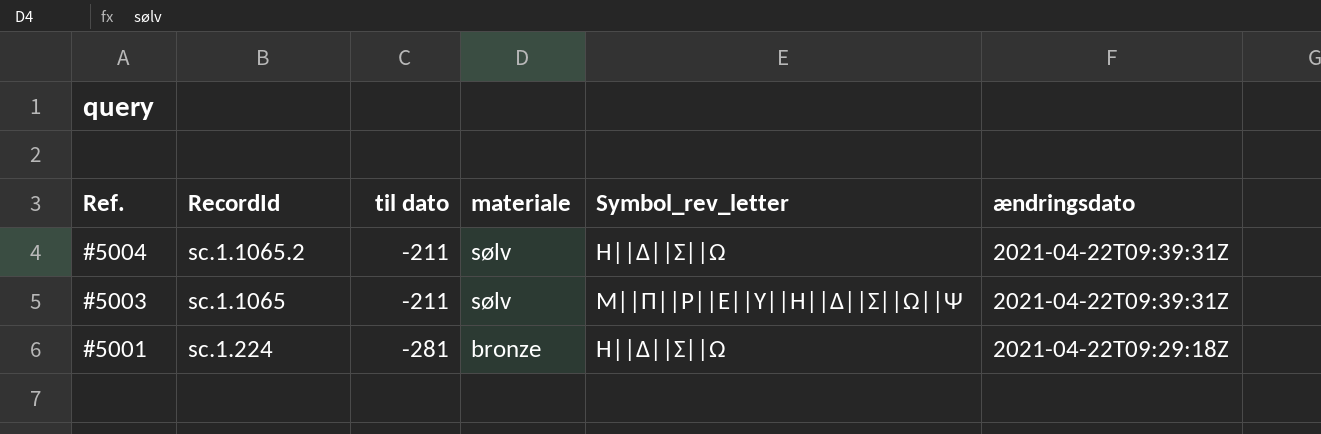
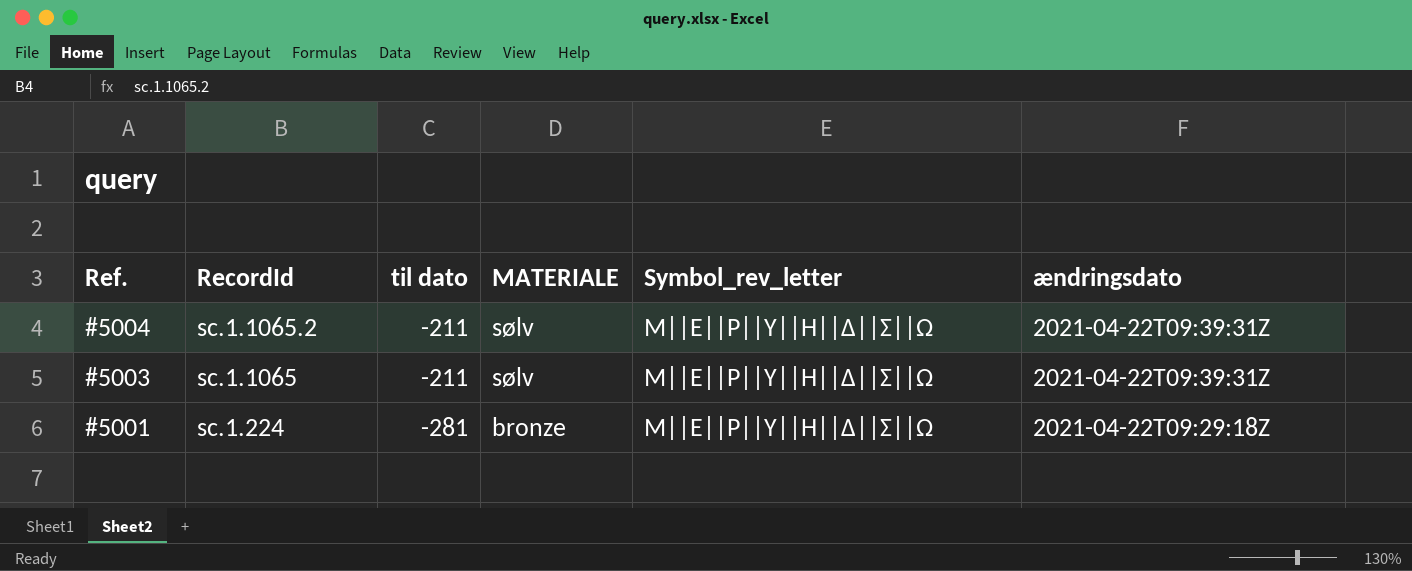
column name: materiale -> MATERIALE
#5004 | Symbol_rev_letter: Η||Δ||Σ||Ω -> Μ||Ε||Ρ||Υ||Η||Δ||Σ||Ω
#5003 | Symbol_rev_letter: Μ||Π||Ρ||Ε||Υ||Η||Δ||Σ||Ω||Ψ -> Μ||Ε||Ρ||Υ||Η||Δ||Σ||Ω
#5001 | Symbol_rev_letter: Η||Δ||Σ||Ω -> Μ||Ε||Ρ||Υ||Η||Δ||Σ||Ω

